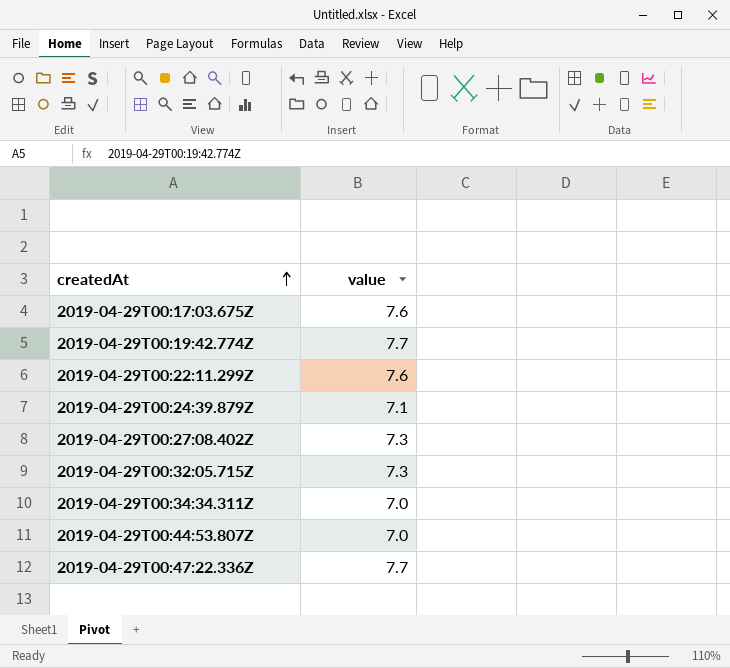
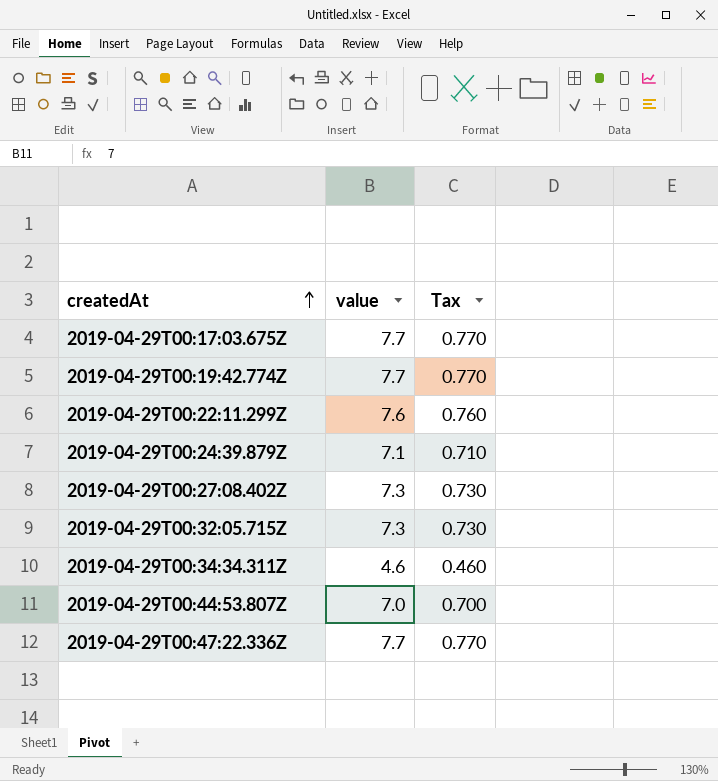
column Tax | formula: none -> [value] * 0.1
2019-04-29T00:17:03.675Z | value: 7.6 -> 7.7
2019-04-29T00:34:34.311Z | value: 7.0 -> 4.6

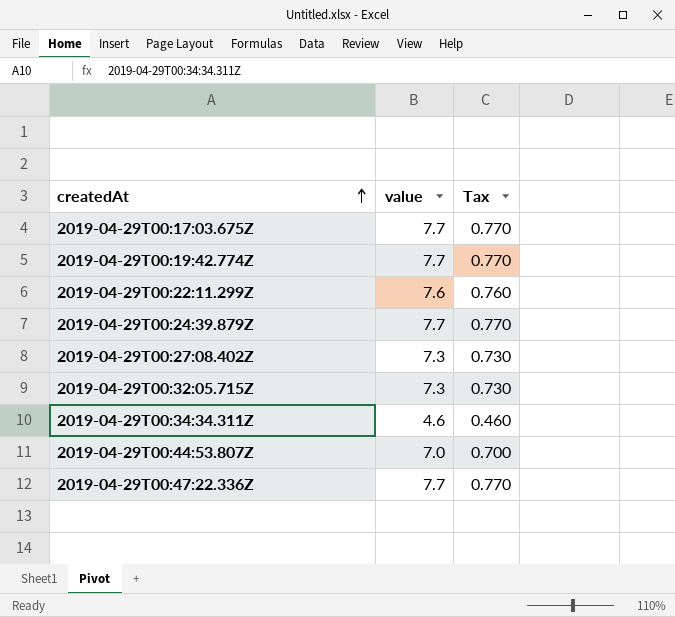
2019-04-29T00:24:39.879Z | value: 7.1 -> 7.7
2019-04-29T00:24:39.879Z | Tax: 0.710 -> 0.770

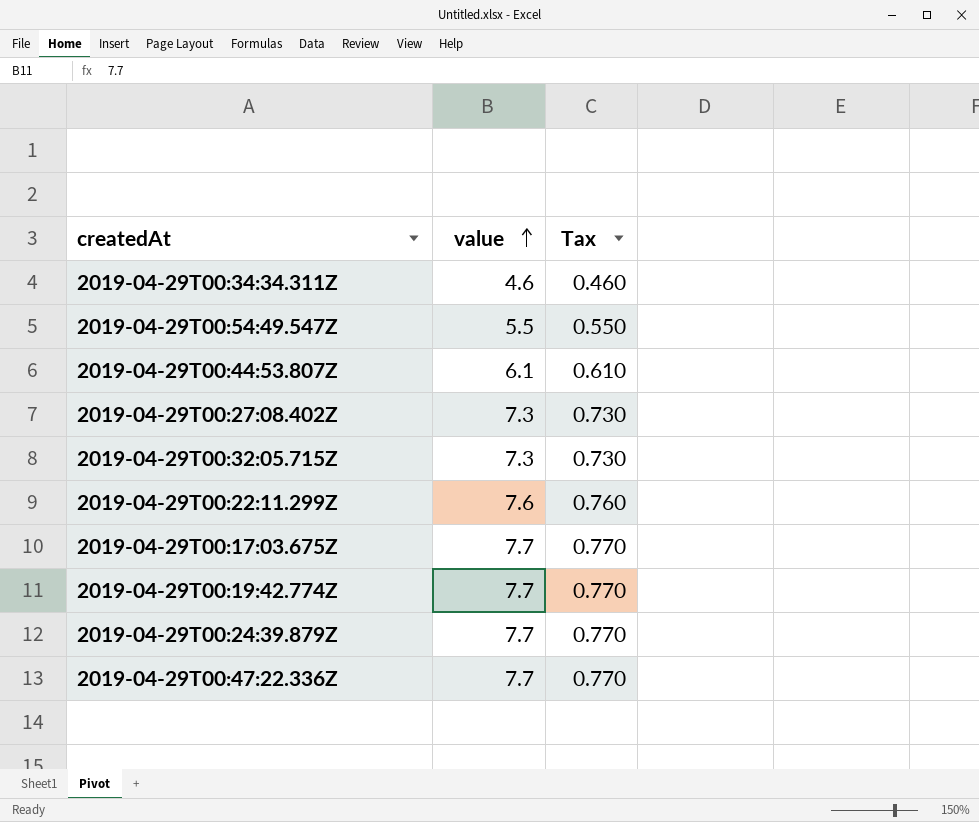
row order: createdAt ascending -> value ascending
row 2019-04-29T00:54:49.547Z: none -> 5.5 | 0.550
2019-04-29T00:44:53.807Z | value: 7.0 -> 6.1
2019-04-29T00:44:53.807Z | Tax: 0.700 -> 0.610

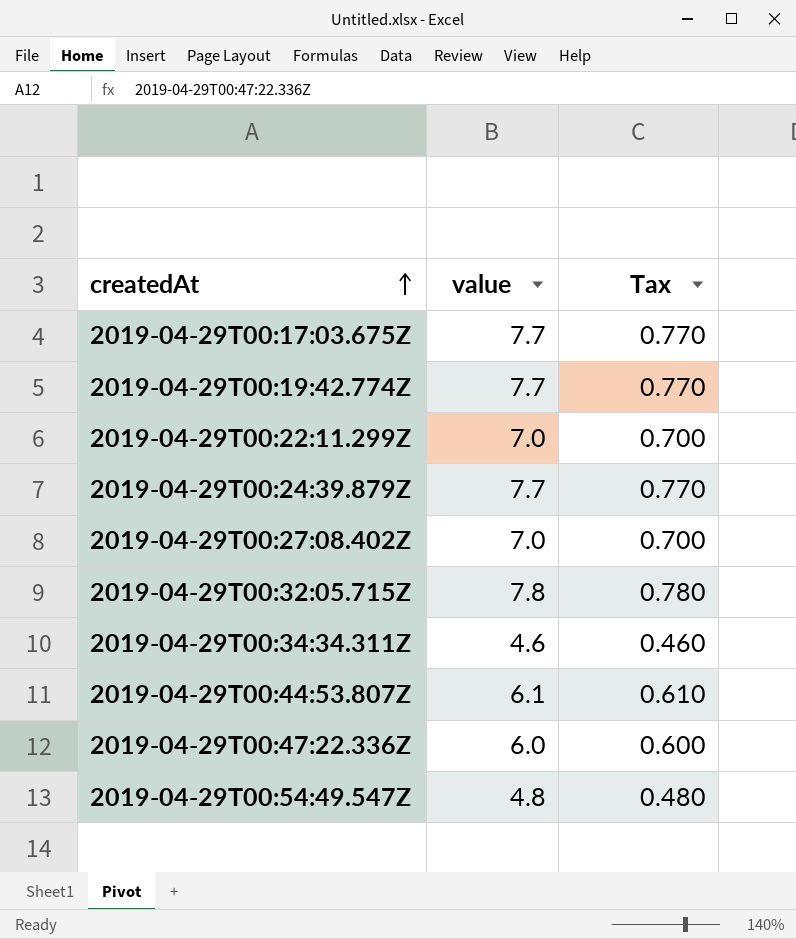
row order: value ascending -> createdAt ascending
2019-04-29T00:22:11.299Z | value: 7.6 -> 7.0
2019-04-29T00:22:11.299Z | Tax: 0.760 -> 0.700
2019-04-29T00:27:08.402Z | value: 7.3 -> 7.0
2019-04-29T00:27:08.402Z | Tax: 0.730 -> 0.700
2019-04-29T00:32:05.715Z | value: 7.3 -> 7.8
2019-04-29T00:32:05.715Z | Tax: 0.730 -> 0.780
2019-04-29T00:47:22.336Z | value: 7.7 -> 6.0
2019-04-29T00:47:22.336Z | Tax: 0.770 -> 0.600
2019-04-29T00:54:49.547Z | value: 5.5 -> 4.8
2019-04-29T00:54:49.547Z | Tax: 0.550 -> 0.480

